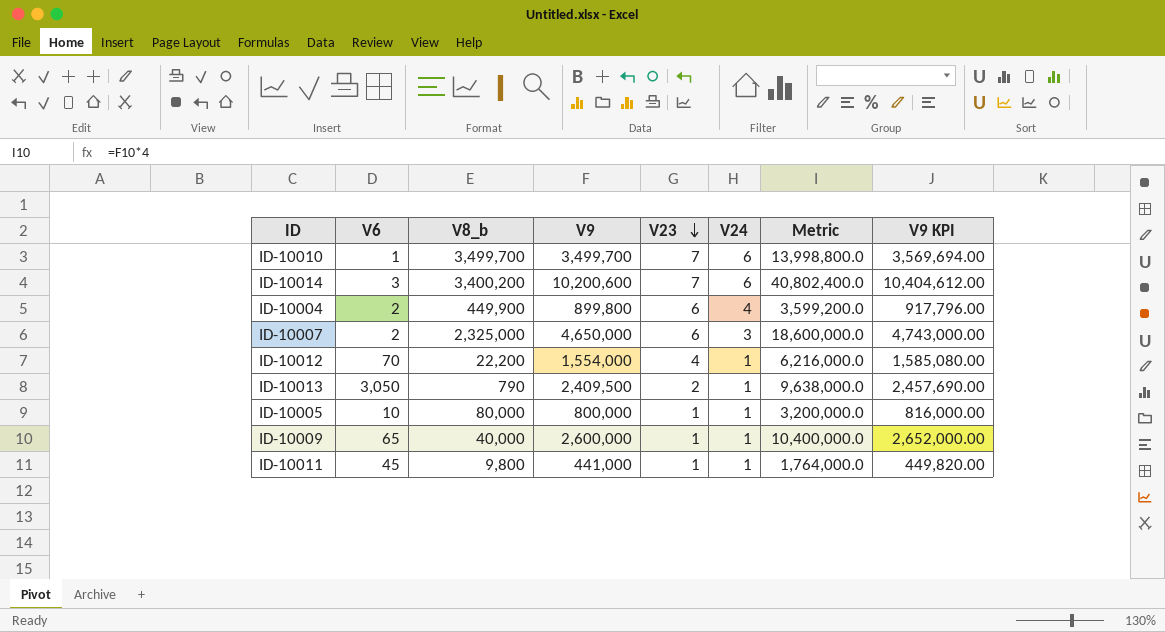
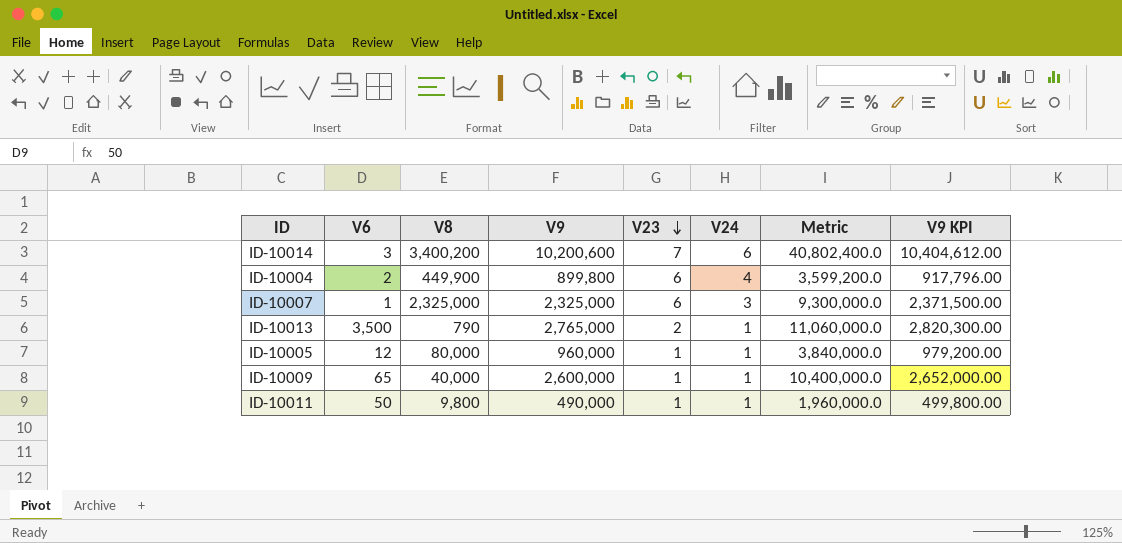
column name: V8_b -> V8
row ID-10010: 1 | 3,499,700 | 3,499,700 | 7 | 6 | 13,998,800.0 | 3,569,694.00 -> none
row ID-10012: 70 | 22,200 | 1,554,000 | 4 | 1 | 6,216,000.0 | 1,585,080.00 -> none
ID-10007 | V6: 2 -> 1
ID-10007 | V9: 4,650,000 -> 2,325,000
ID-10007 | Metric: 18,600,000.0 -> 9,300,000.0
ID-10007 | V9 KPI: 4,743,000.00 -> 2,371,500.00
ID-10013 | V6: 3,050 -> 3,500
ID-10013 | V9: 2,409,500 -> 2,765,000
ID-10013 | Metric: 9,638,000.0 -> 11,060,000.0
ID-10013 | V9 KPI: 2,457,690.00 -> 2,820,300.00
ID-10005 | V6: 10 -> 12
ID-10005 | V9: 800,000 -> 960,000
ID-10005 | Metric: 3,200,000.0 -> 3,840,000.0
ID-10005 | V9 KPI: 816,000.00 -> 979,200.00
ID-10011 | V6: 45 -> 50
ID-10011 | V9: 441,000 -> 490,000
ID-10011 | Metric: 1,764,000.0 -> 1,960,000.0
ID-10011 | V9 KPI: 449,820.00 -> 499,800.00

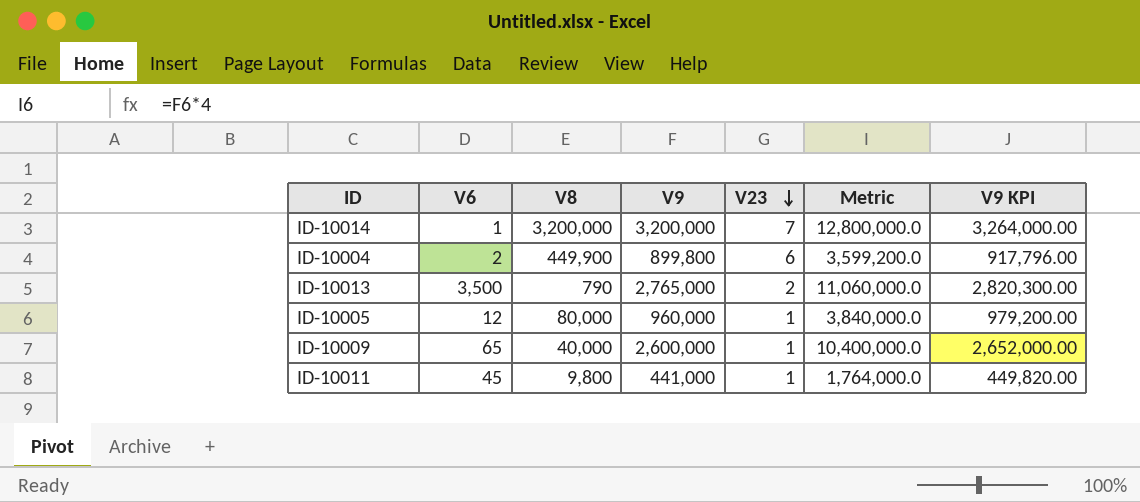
column V24 | position: 6 -> none
row ID-10007: 1 | 2,325,000 | 2,325,000 | 6 | 3 | 9,300,000.0 | 2,371,500.00 -> none
ID-10014 | V6: 3 -> 1
ID-10014 | V8: 3,400,200 -> 3,200,000
ID-10014 | V9: 10,200,600 -> 3,200,000
ID-10014 | Metric: 40,802,400.0 -> 12,800,000.0
ID-10014 | V9 KPI: 10,404,612.00 -> 3,264,000.00
ID-10011 | V6: 50 -> 45
ID-10011 | V9: 490,000 -> 441,000
ID-10011 | Metric: 1,960,000.0 -> 1,764,000.0
ID-10011 | V9 KPI: 499,800.00 -> 449,820.00

